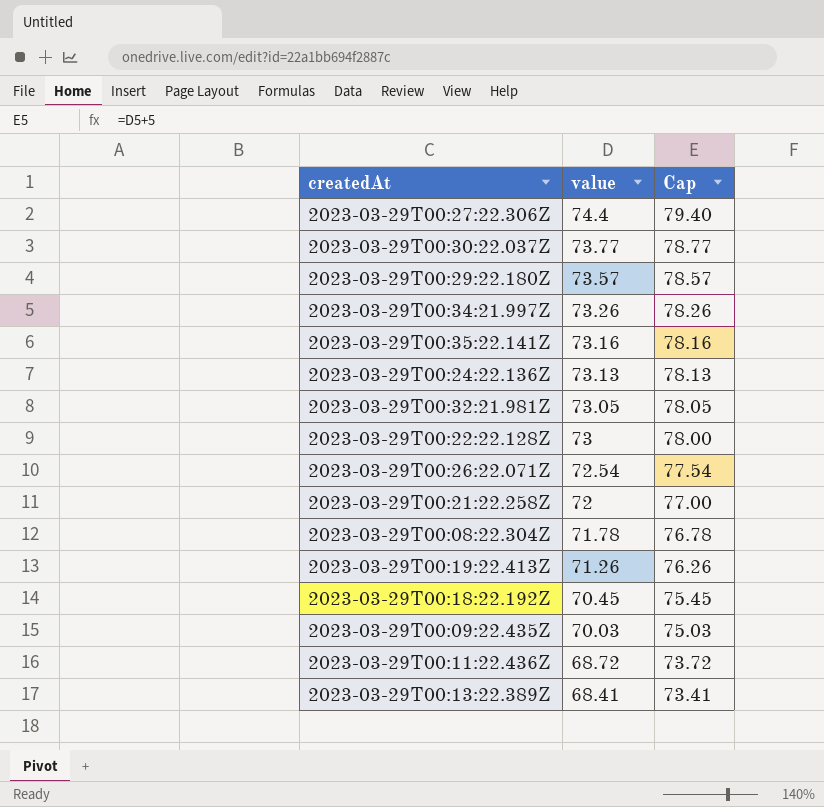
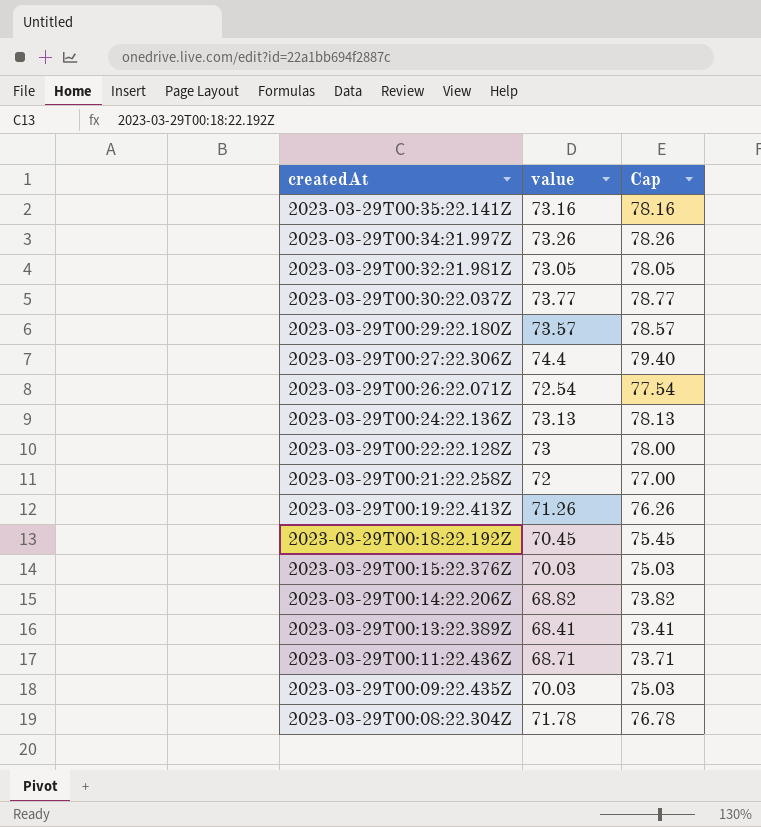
row order: value descending -> createdAt descending
row 2023-03-29T00:15:22.376Z: none -> 70.03 | 75.03
row 2023-03-29T00:14:22.206Z: none -> 68.82 | 73.82
2023-03-29T00:11:22.436Z | value: 68.72 -> 68.71
2023-03-29T00:11:22.436Z | Cap: 73.72 -> 73.71

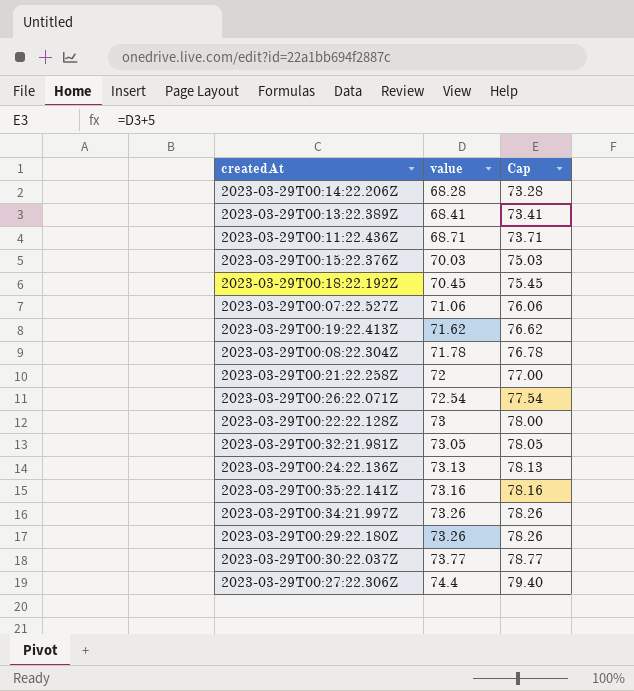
row order: createdAt descending -> value ascending
row 2023-03-29T00:09:22.435Z: 70.03 | 75.03 -> none
2023-03-29T00:14:22.206Z | value: 68.82 -> 68.28
2023-03-29T00:14:22.206Z | Cap: 73.82 -> 73.28
row 2023-03-29T00:07:22.527Z: none -> 71.06 | 76.06
2023-03-29T00:19:22.413Z | value: 71.26 -> 71.62
2023-03-29T00:19:22.413Z | Cap: 76.26 -> 76.62
2023-03-29T00:29:22.180Z | value: 73.57 -> 73.26
2023-03-29T00:29:22.180Z | Cap: 78.57 -> 78.26

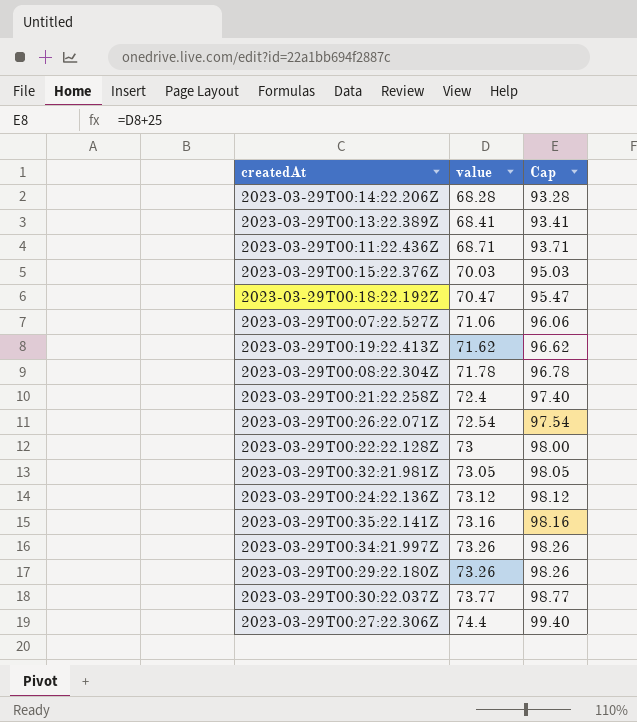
column Cap | formula: [value] + 5 -> [value] + 25
2023-03-29T00:18:22.192Z | value: 70.45 -> 70.47
2023-03-29T00:21:22.258Z | value: 72 -> 72.4
2023-03-29T00:24:22.136Z | value: 73.13 -> 73.12

